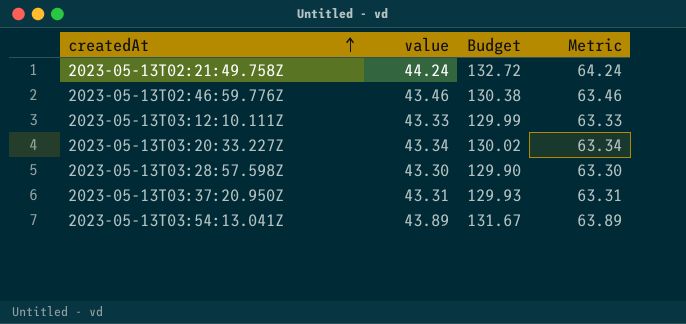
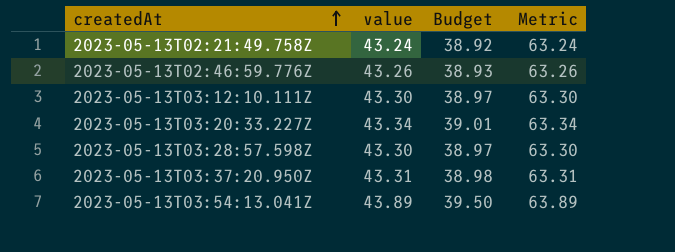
column Budget | formula: [value] * 3 -> [value] * 0.9
2023-05-13T02:21:49.758Z | value: 44.24 -> 43.24
2023-05-13T02:21:49.758Z | Metric: 64.24 -> 63.24
2023-05-13T02:46:59.776Z | value: 43.46 -> 43.26
2023-05-13T02:46:59.776Z | Metric: 63.46 -> 63.26
2023-05-13T03:12:10.111Z | value: 43.33 -> 43.30
2023-05-13T03:12:10.111Z | Metric: 63.33 -> 63.30

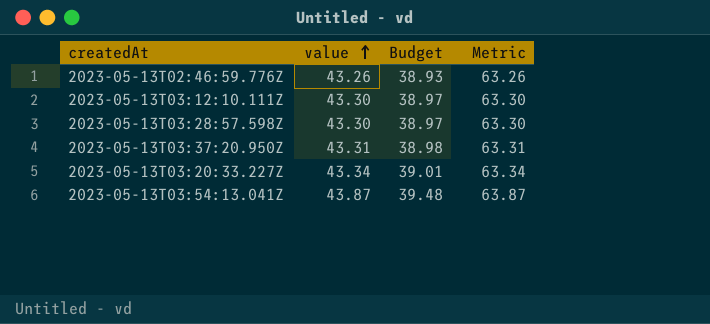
row order: createdAt ascending -> value ascending
row 2023-05-13T02:21:49.758Z: 43.24 | 38.92 | 63.24 -> none
2023-05-13T03:54:13.041Z | value: 43.89 -> 43.87
2023-05-13T03:54:13.041Z | Budget: 39.50 -> 39.48
2023-05-13T03:54:13.041Z | Metric: 63.89 -> 63.87

